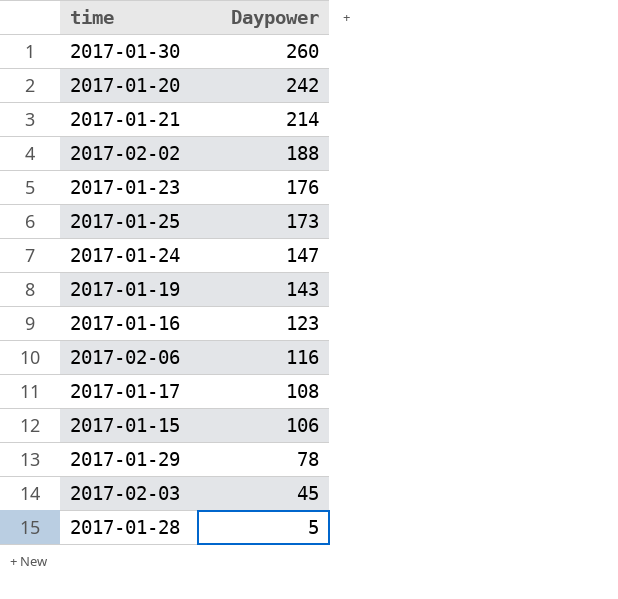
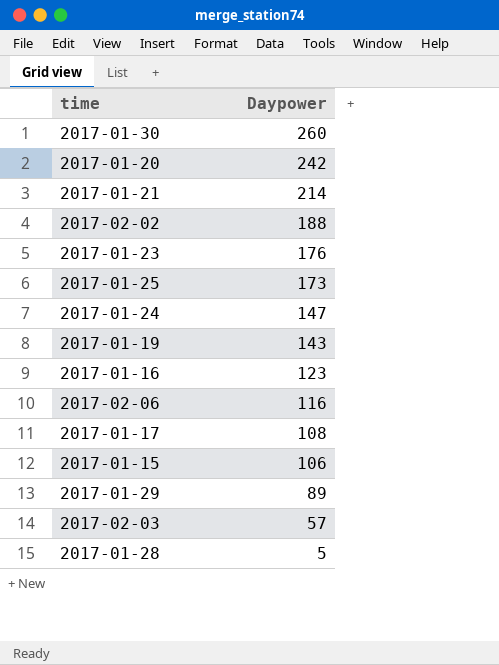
2017-01-29 | Daypower: 78 -> 89
2017-02-03 | Daypower: 45 -> 57

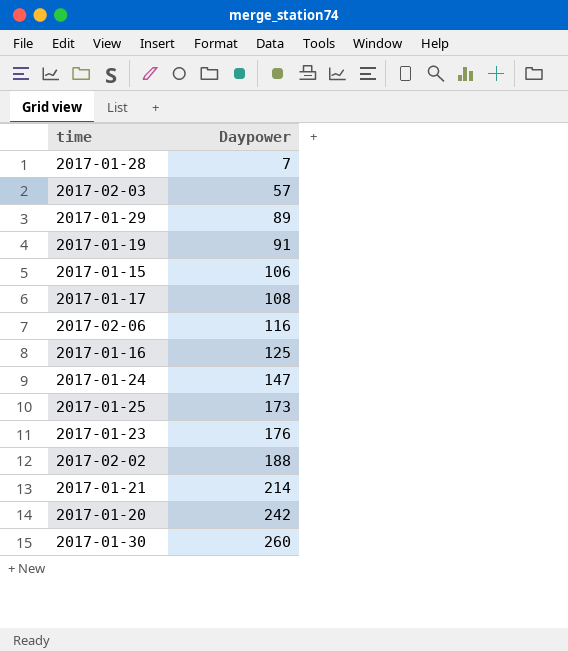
row order: Daypower descending -> Daypower ascending
2017-01-28 | Daypower: 5 -> 7
2017-01-19 | Daypower: 143 -> 91
2017-01-16 | Daypower: 123 -> 125

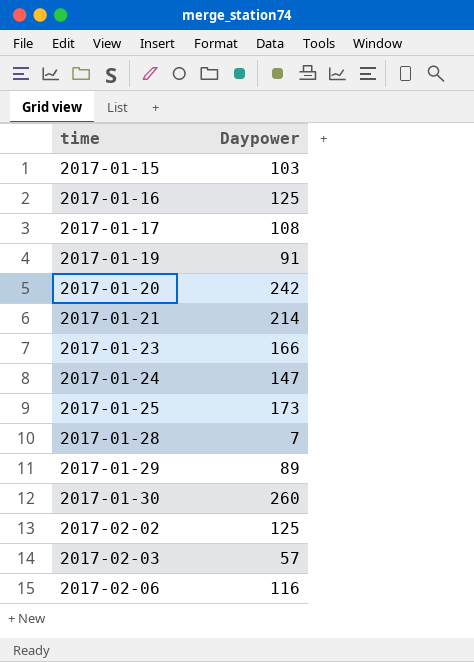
row order: Daypower ascending -> time ascending
2017-01-15 | Daypower: 106 -> 103
2017-01-23 | Daypower: 176 -> 166
2017-02-02 | Daypower: 188 -> 125

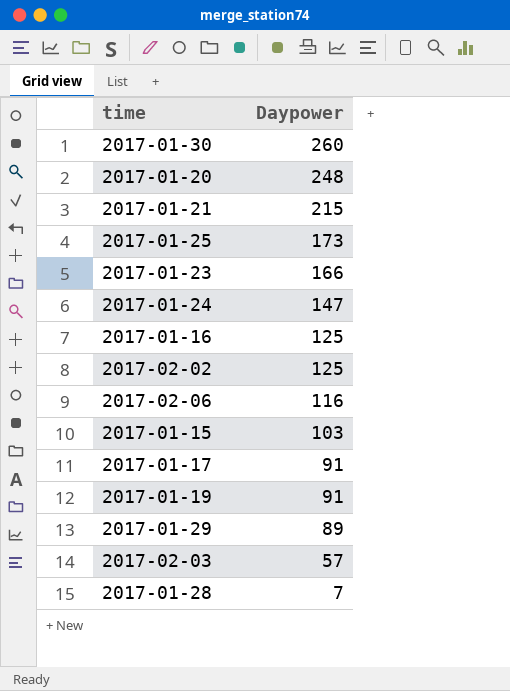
row order: time ascending -> Daypower descending
2017-01-20 | Daypower: 242 -> 248
2017-01-21 | Daypower: 214 -> 215
2017-01-17 | Daypower: 108 -> 91

